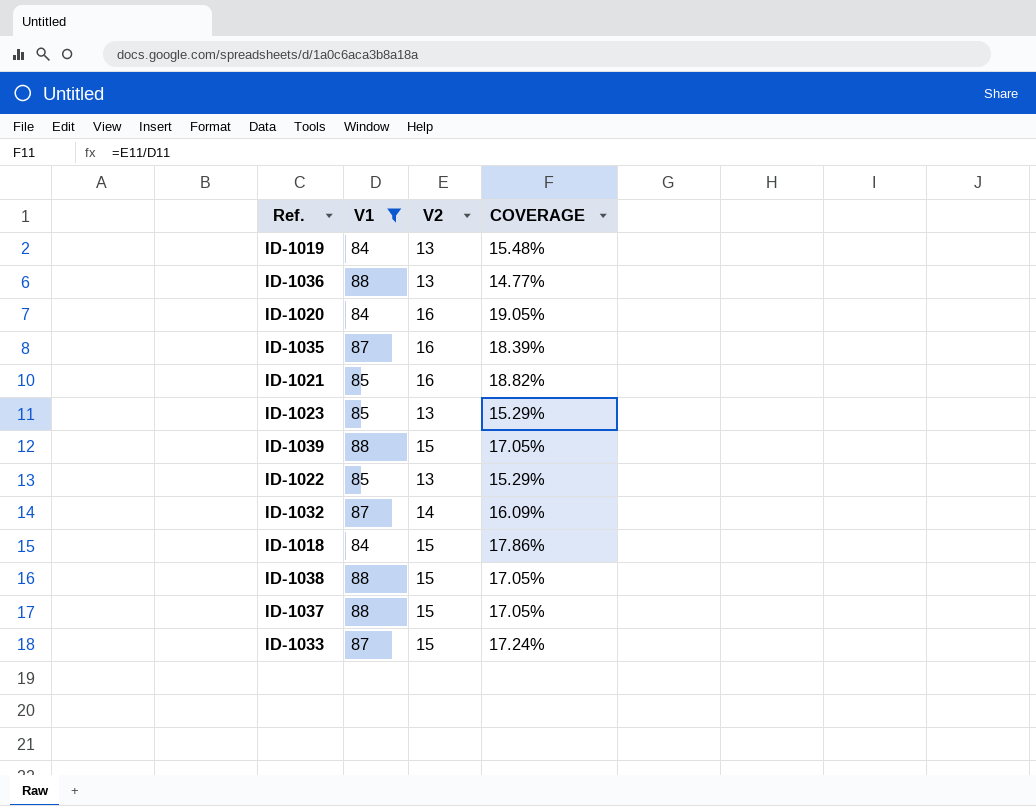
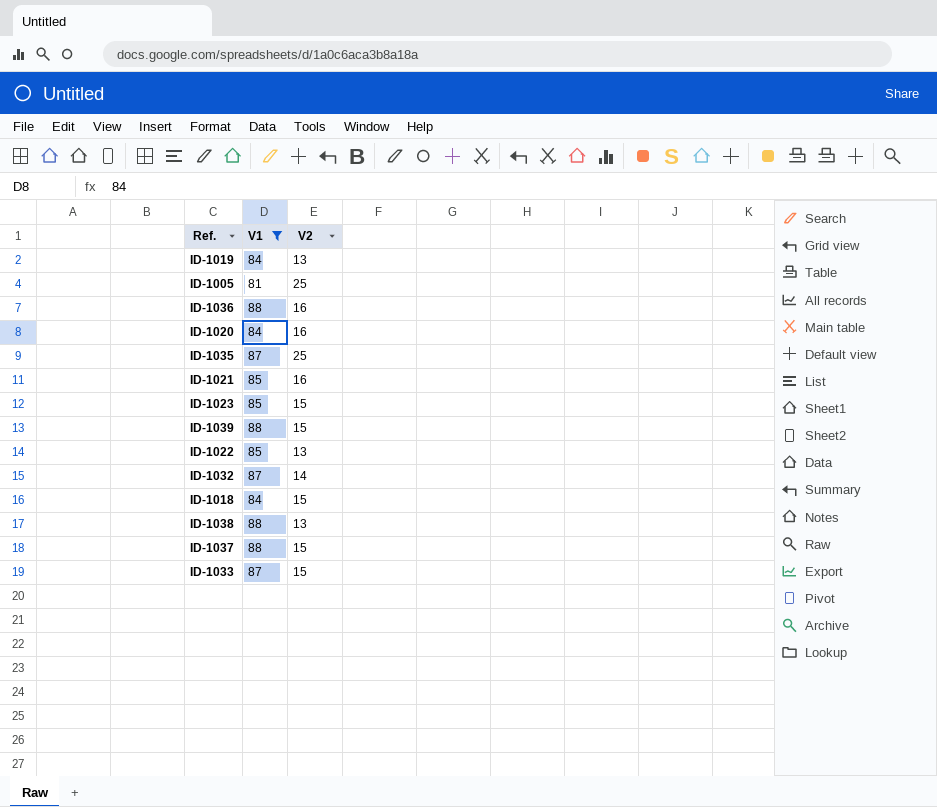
column COVERAGE | formula: [V2] / [V1] -> none
row ID-1005: none -> 81 | 25
ID-1036 | V2: 13 -> 16
ID-1035 | V2: 16 -> 25
ID-1023 | V2: 13 -> 15
ID-1038 | V2: 15 -> 13

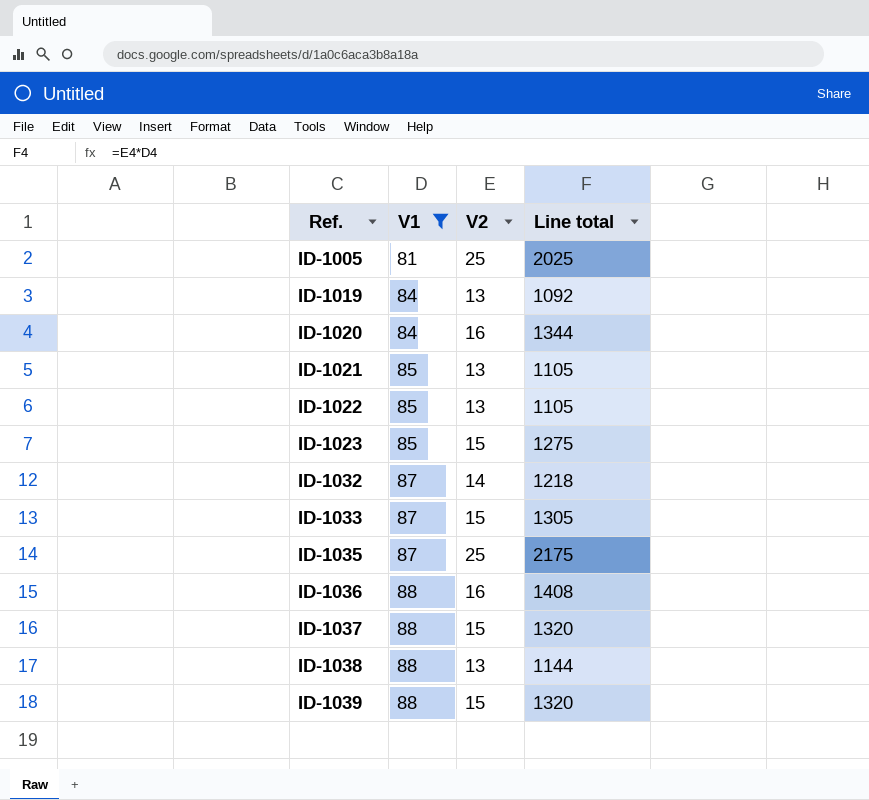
row order: none -> Ref. ascending
column Line total | formula: none -> [V1] * [V2]
row ID-1018: 84 | 15 -> none
ID-1021 | V2: 16 -> 13

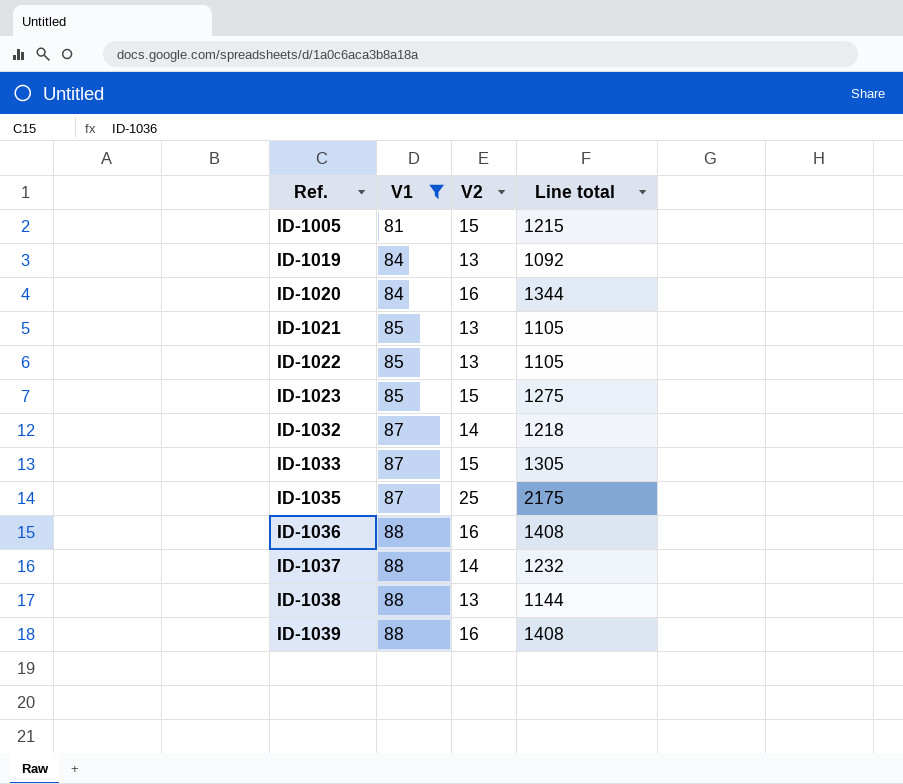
ID-1005 | V2: 25 -> 15
ID-1005 | Line total: 2025 -> 1215
ID-1037 | V2: 15 -> 14
ID-1037 | Line total: 1320 -> 1232
ID-1039 | V2: 15 -> 16
ID-1039 | Line total: 1320 -> 1408

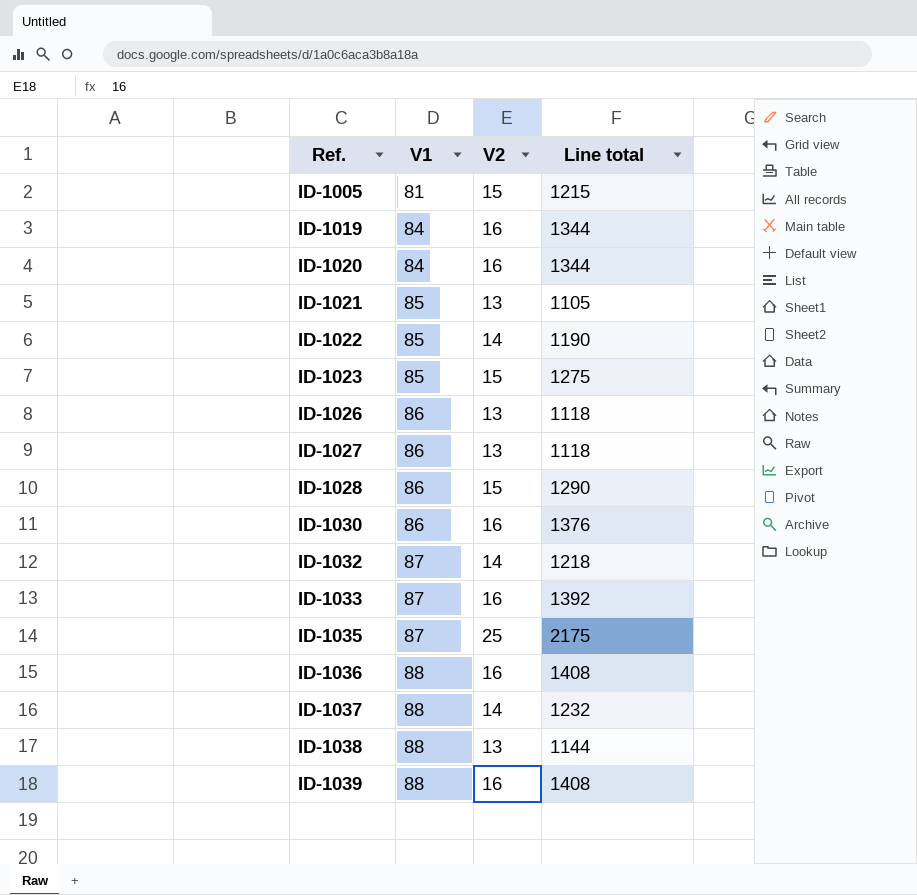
filter: V1 != 86 -> none
ID-1019 | V2: 13 -> 16
ID-1019 | Line total: 1092 -> 1344
ID-1022 | V2: 13 -> 14
ID-1022 | Line total: 1105 -> 1190
ID-1033 | V2: 15 -> 16
ID-1033 | Line total: 1305 -> 1392

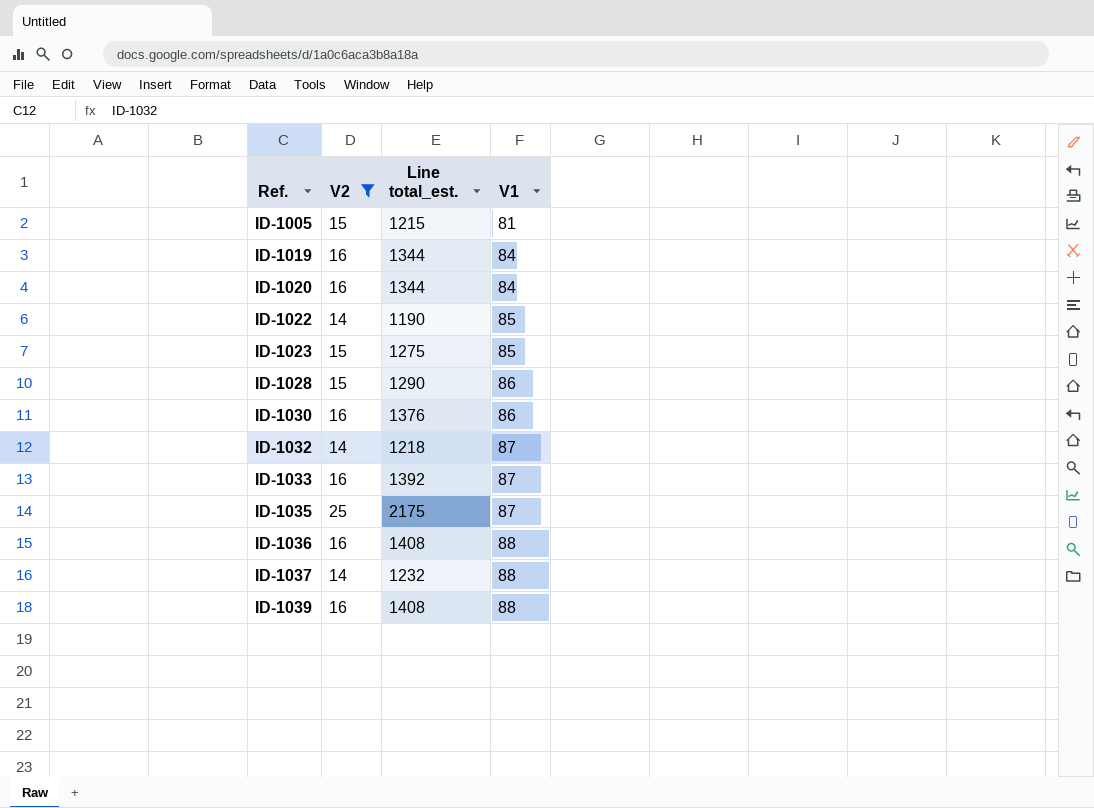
filter: none -> V2 != 13
column name: Line total -> Line total_est.
column V1 | position: 2 -> 4

